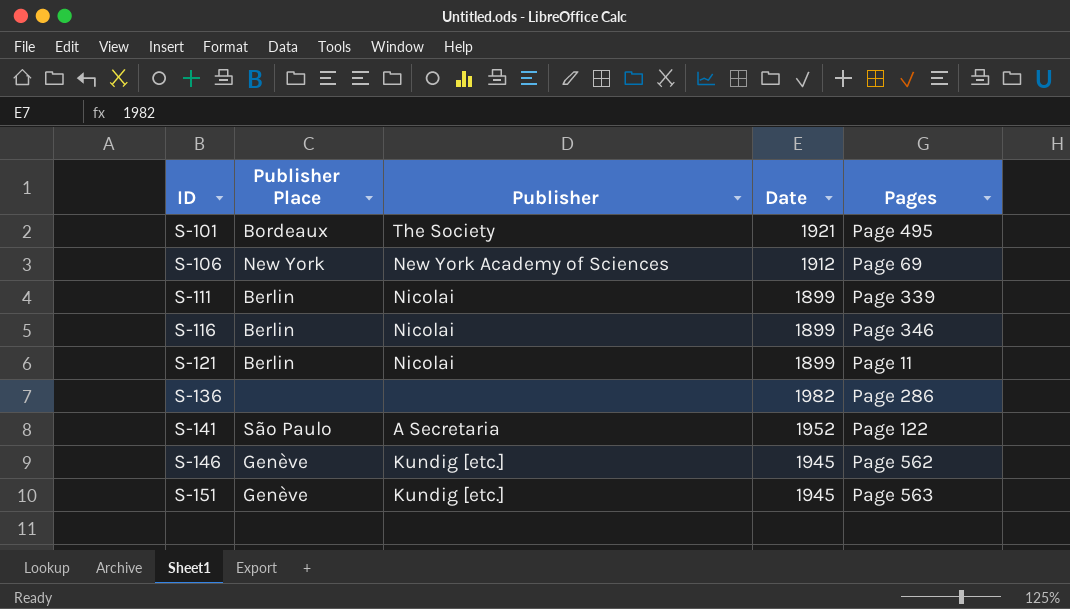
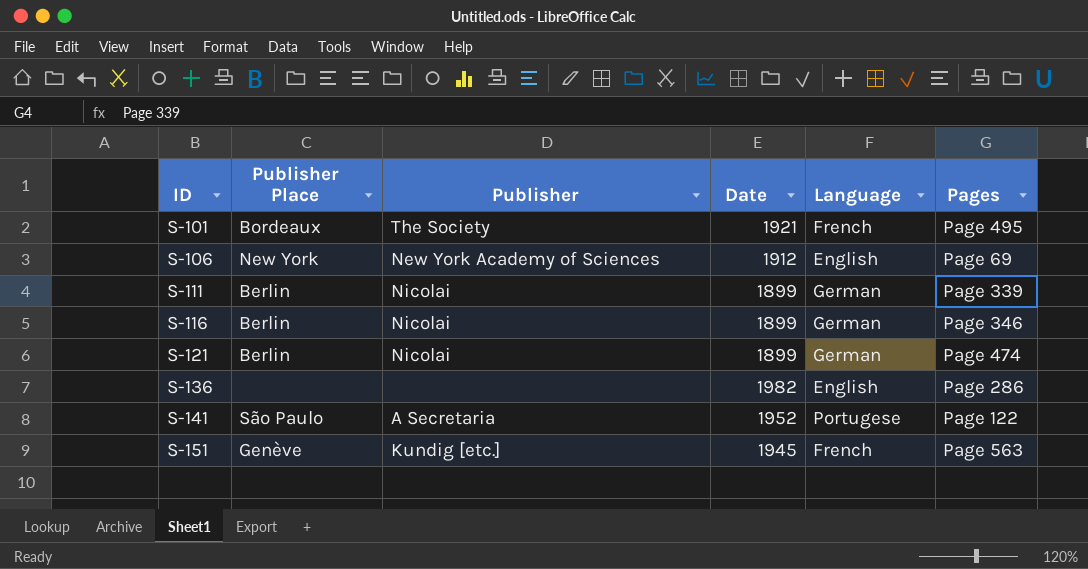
column Language | position: none -> 5
row S-146: Genève | Kundig [etc.] | 1945 | Page 562 -> none
S-121 | Pages: Page 11 -> Page 474

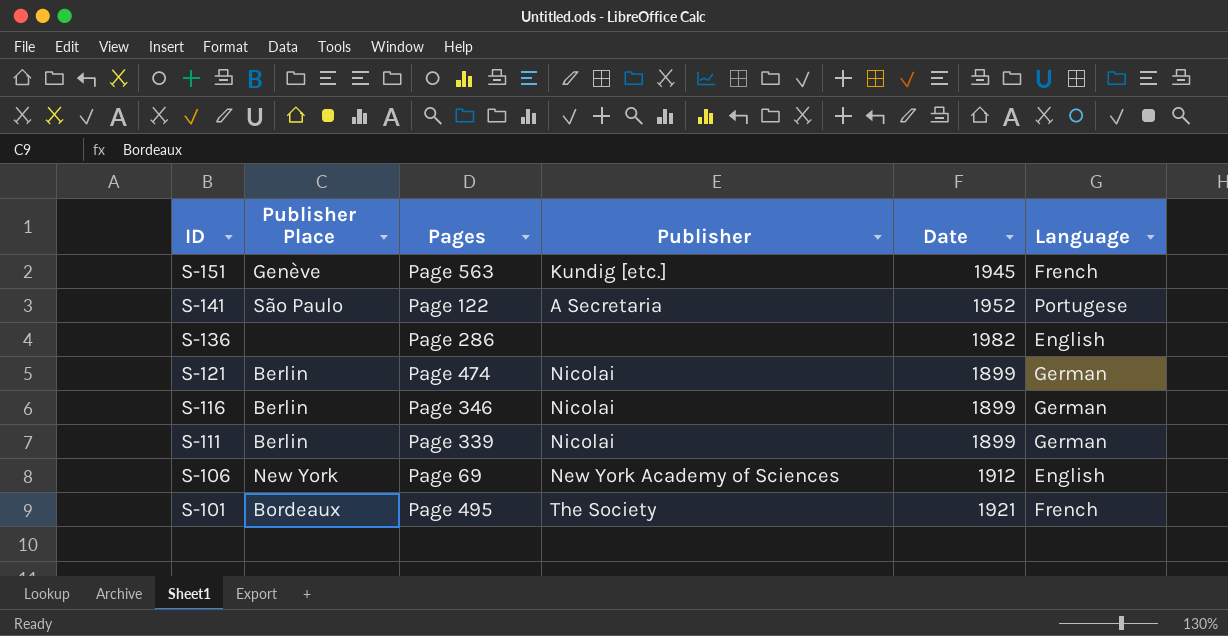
row order: ID ascending -> ID descending
column Pages | position: 6 -> 3

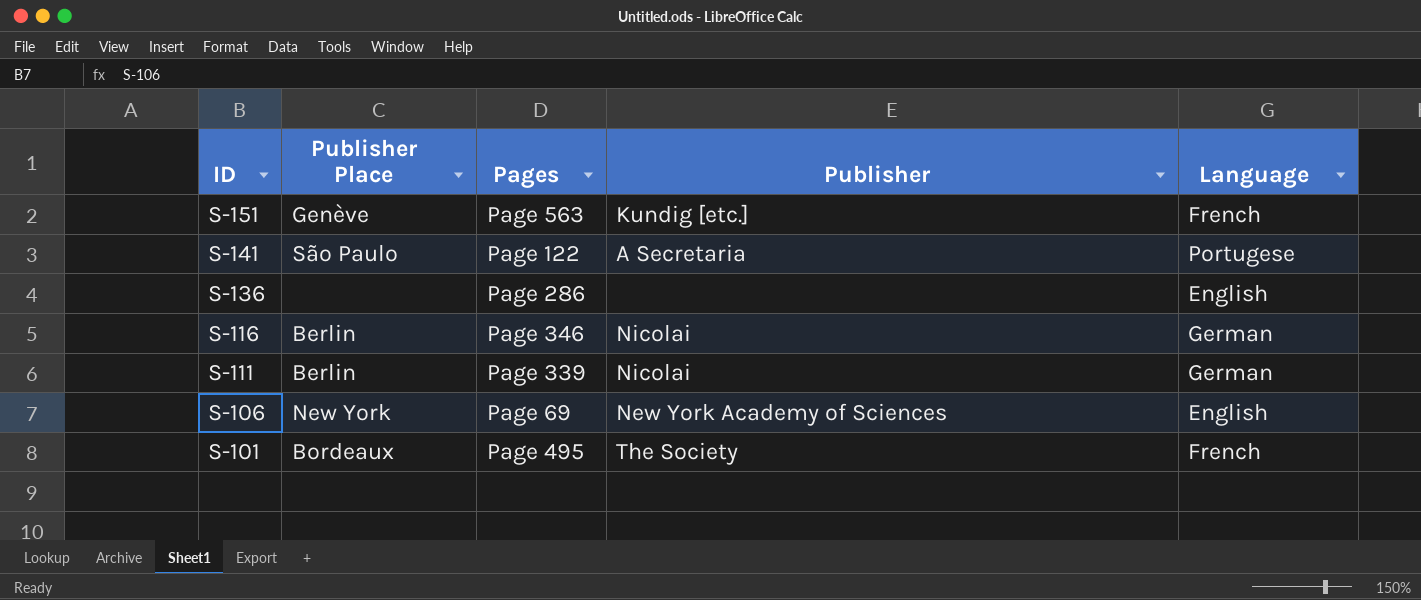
column Date | position: 5 -> none
row S-121: Berlin | Page 474 | Nicolai | 1899 | German -> none

